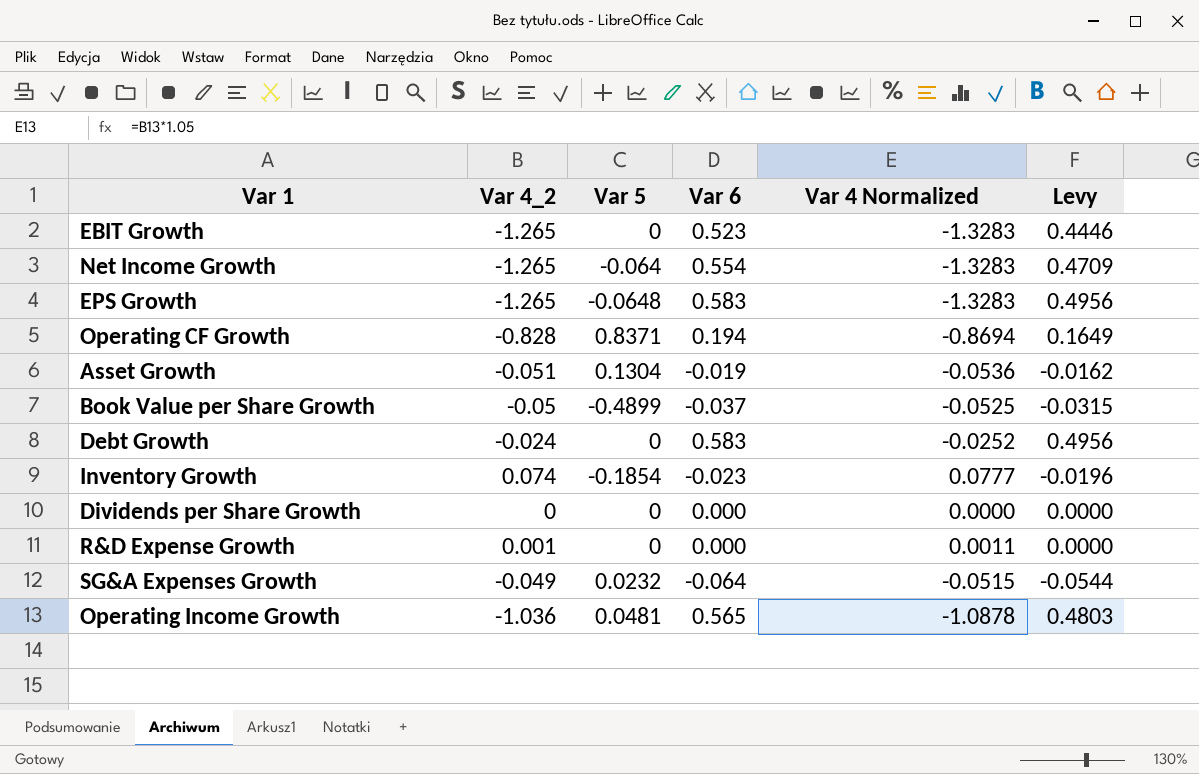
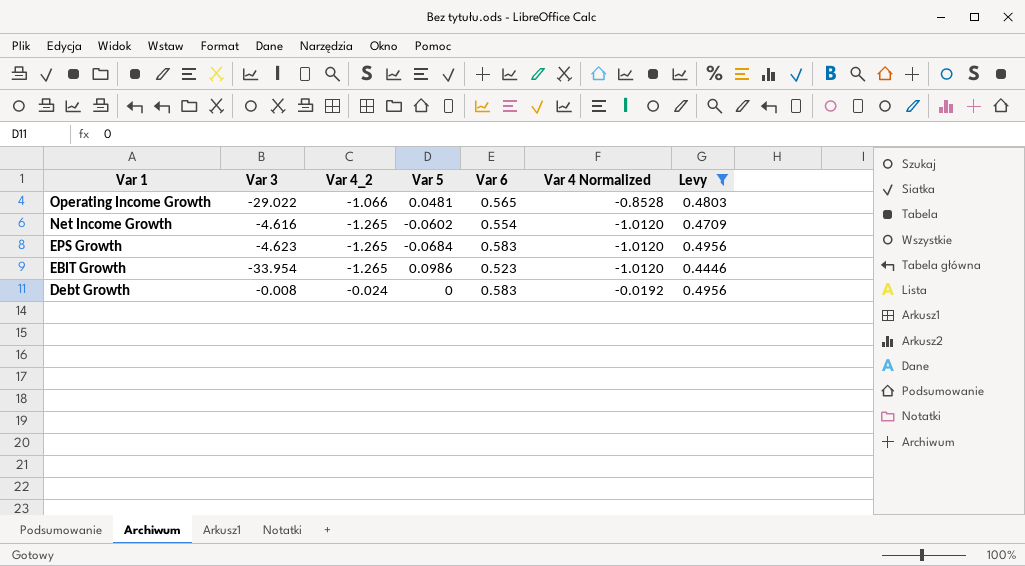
filter: none -> Levy >= 0.4446
row order: none -> Var 1 descending
column Var 3 | position: none -> 2
column Var 4 Normalized | formula: [Var 4_2] * 1.05 -> [Var 4_2] * 0.8
Operating Income Growth | Var 4_2: -1.036 -> -1.066
Net Income Growth | Var 5: -0.064 -> -0.0602
EPS Growth | Var 5: -0.0648 -> -0.0684
EBIT Growth | Var 5: 0 -> 0.0986

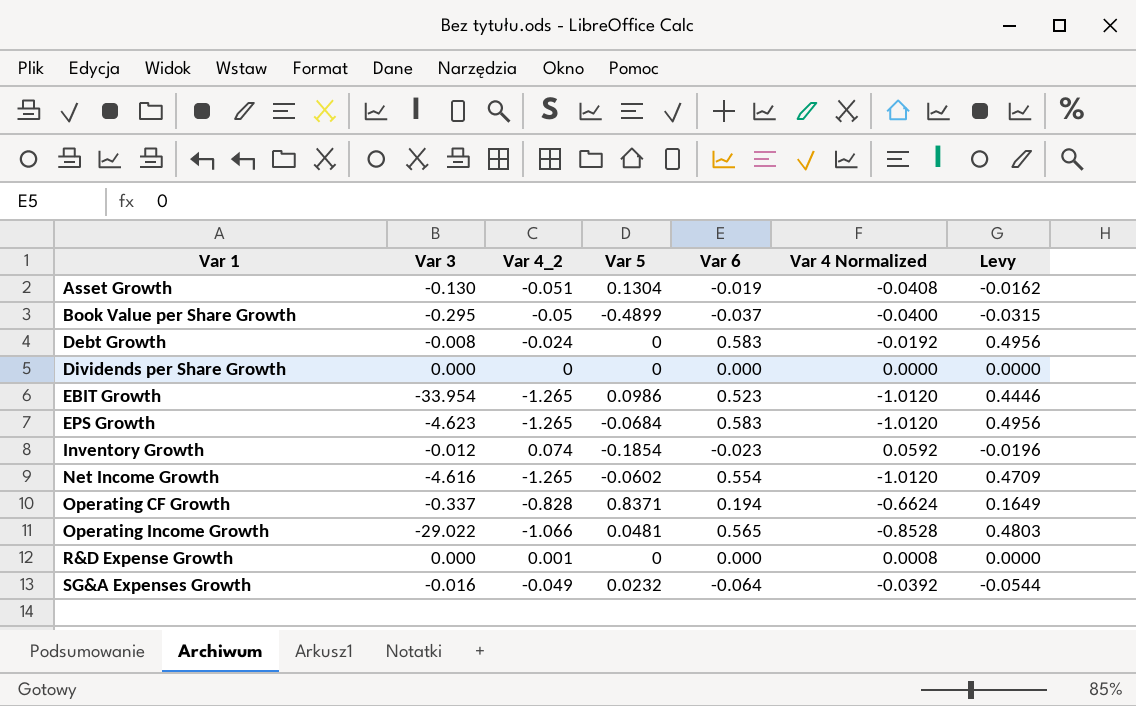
filter: Levy >= 0.4446 -> none
row order: Var 1 descending -> Var 1 ascending

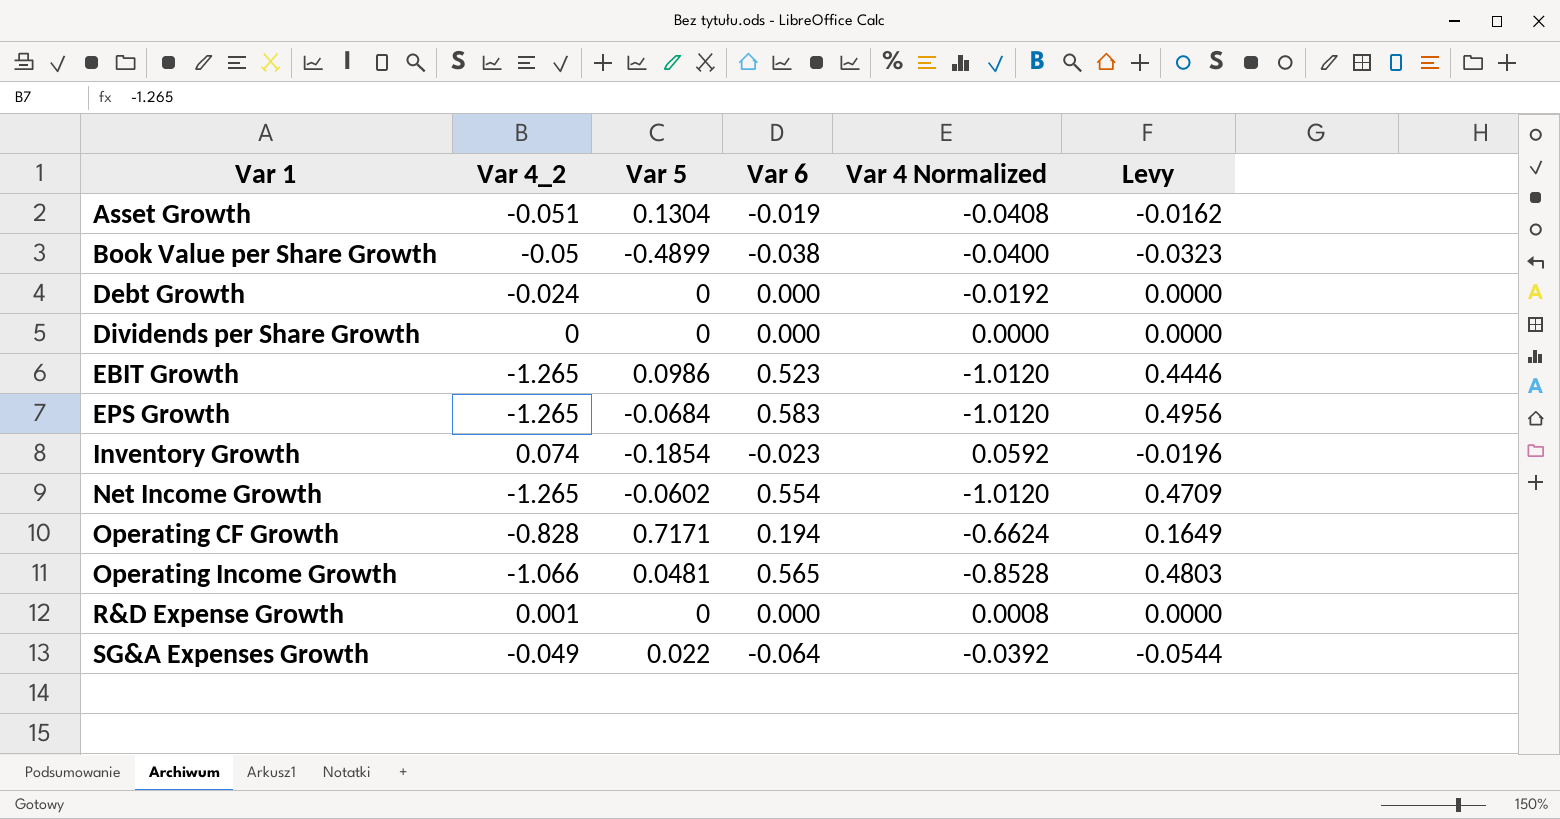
column Var 3 | position: 2 -> none
Book Value per Share Growth | Var 6: -0.037 -> -0.038
Book Value per Share Growth | Levy: -0.0315 -> -0.0323
Debt Growth | Var 6: 0.583 -> 0.000
Debt Growth | Levy: 0.4956 -> 0.0000
Operating CF Growth | Var 5: 0.8371 -> 0.7171
SG&A Expenses Growth | Var 5: 0.0232 -> 0.022

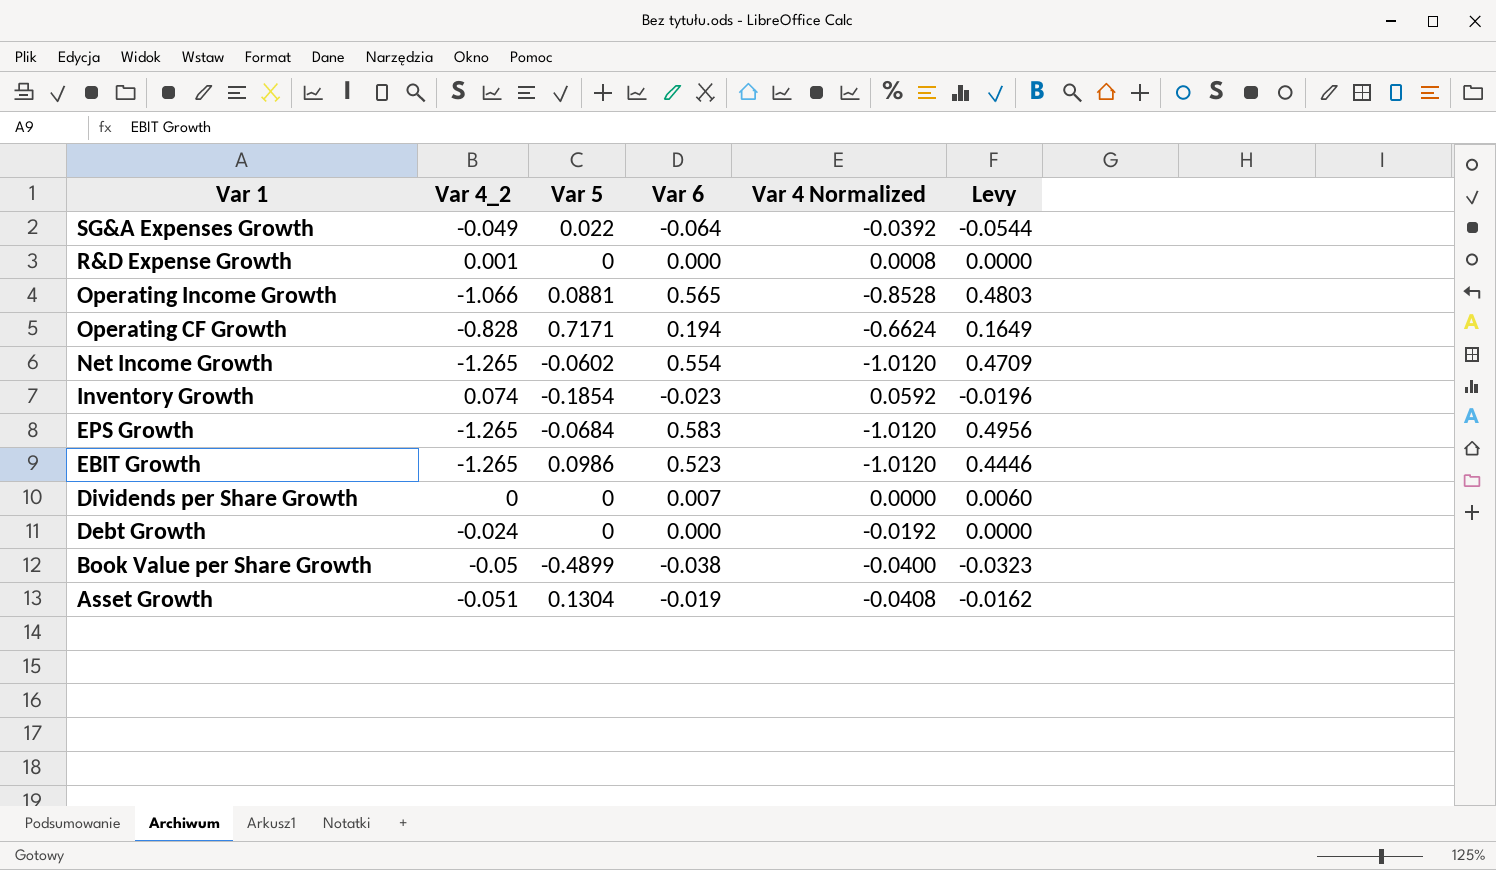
row order: Var 1 ascending -> Var 1 descending
Operating Income Growth | Var 5: 0.0481 -> 0.0881
Dividends per Share Growth | Var 6: 0.000 -> 0.007
Dividends per Share Growth | Levy: 0.0000 -> 0.0060

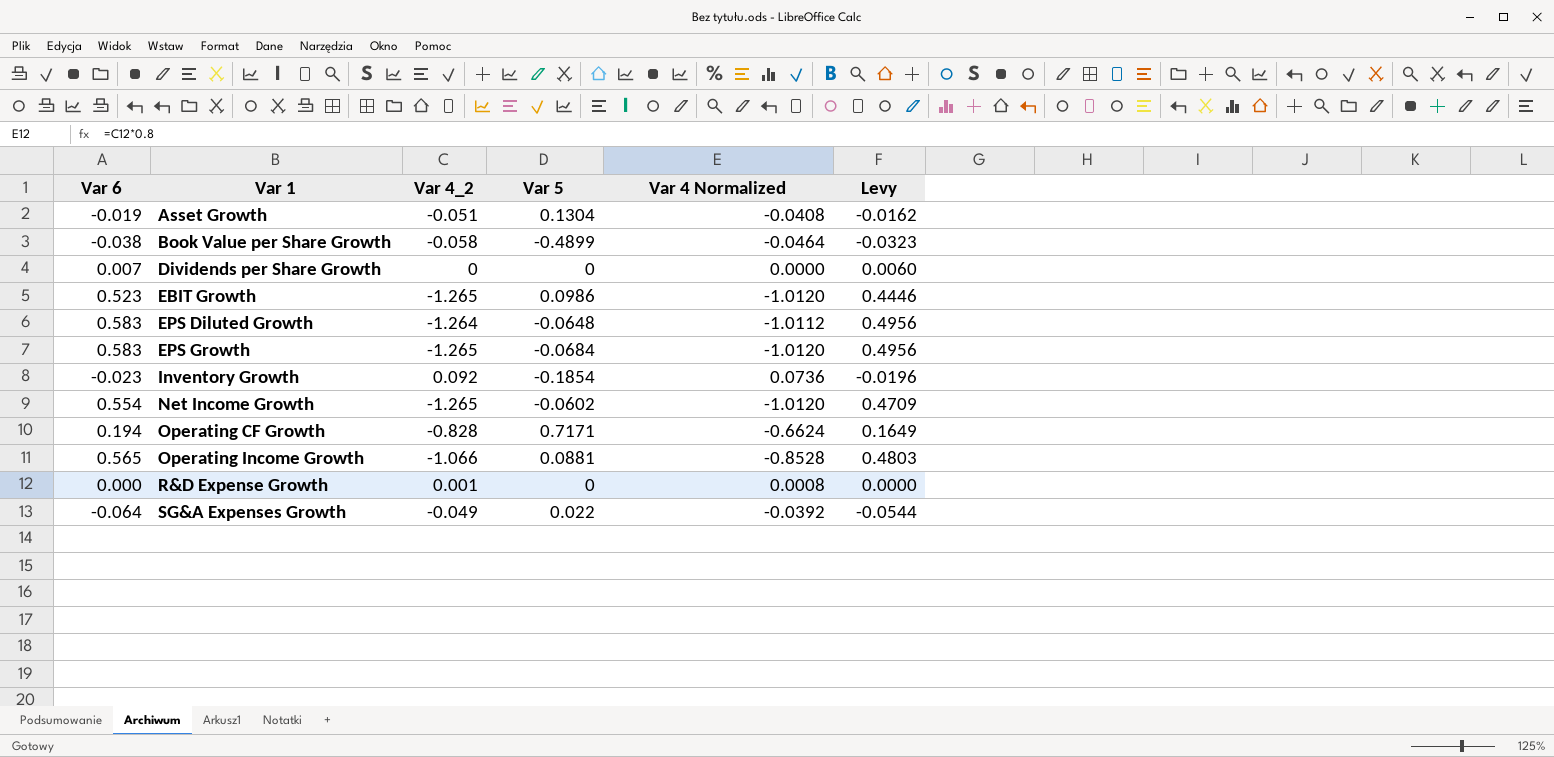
row order: Var 1 descending -> Var 1 ascending
column Var 6 | position: 4 -> 1
row Debt Growth: -0.024 | 0 | 0.000 | -0.0192 | 0.0000 -> none
Book Value per Share Growth | Var 4_2: -0.05 -> -0.058
Book Value per Share Growth | Var 4 Normalized: -0.0400 -> -0.0464
row EPS Diluted Growth: none -> 0.583 | -1.264 | -0.0648 | -1.0112 | 0.4956
Inventory Growth | Var 4_2: 0.074 -> 0.092
Inventory Growth | Var 4 Normalized: 0.0592 -> 0.0736

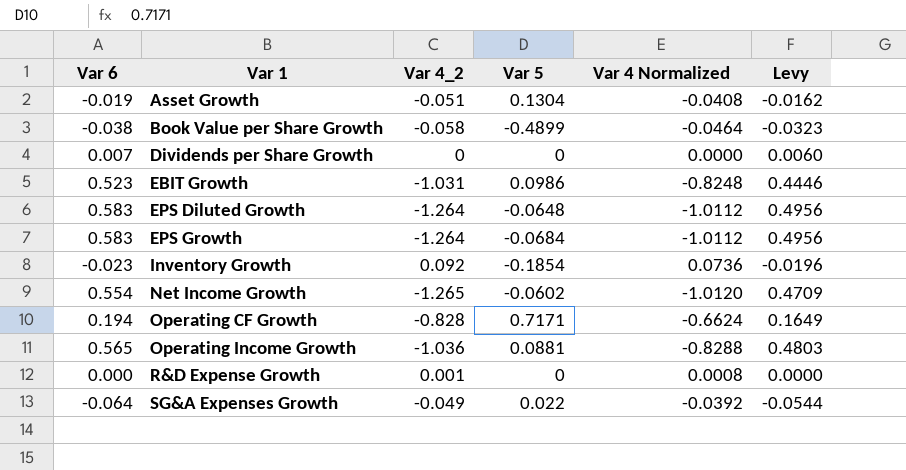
EBIT Growth | Var 4_2: -1.265 -> -1.031
EBIT Growth | Var 4 Normalized: -1.0120 -> -0.8248
EPS Growth | Var 4_2: -1.265 -> -1.264
EPS Growth | Var 4 Normalized: -1.0120 -> -1.0112
Operating Income Growth | Var 4_2: -1.066 -> -1.036
Operating Income Growth | Var 4 Normalized: -0.8528 -> -0.8288

